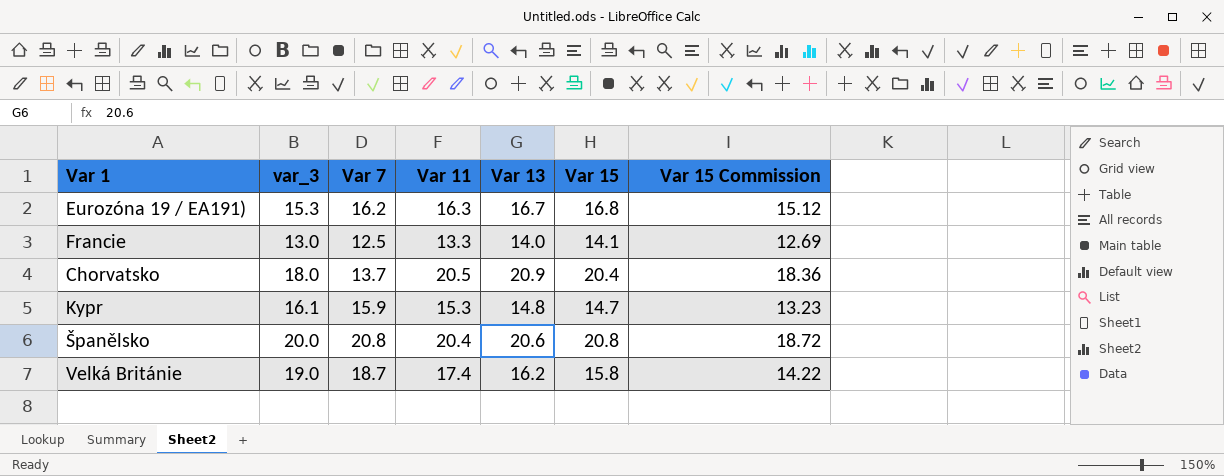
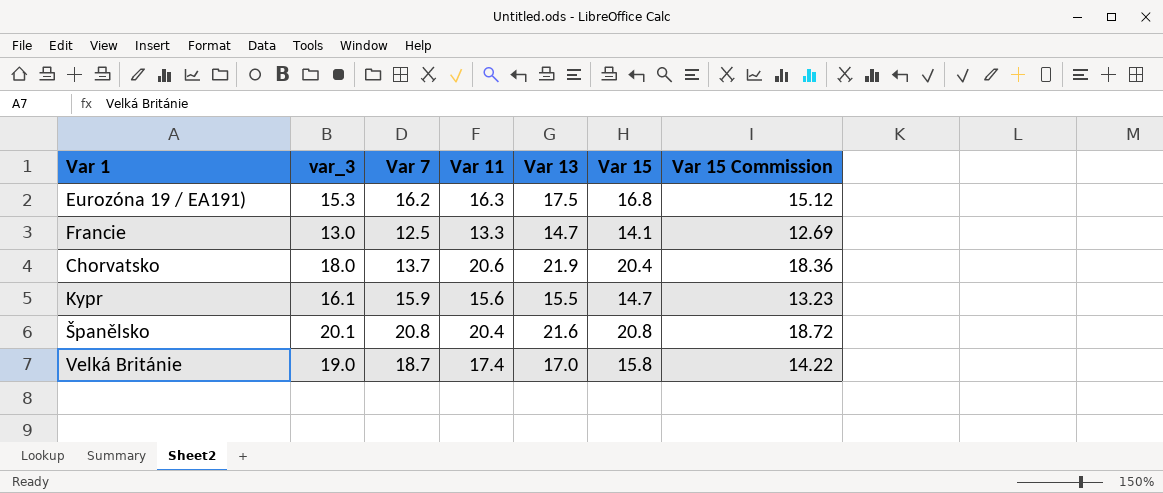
Eurozóna 19 / EA191) | Var 13: 16.7 -> 17.5
Francie | Var 13: 14.0 -> 14.7
Chorvatsko | Var 11: 20.5 -> 20.6
Chorvatsko | Var 13: 20.9 -> 21.9
Kypr | Var 11: 15.3 -> 15.6
Kypr | Var 13: 14.8 -> 15.5
Španělsko | var_3: 20.0 -> 20.1
Španělsko | Var 13: 20.6 -> 21.6
Velká Británie | Var 13: 16.2 -> 17.0

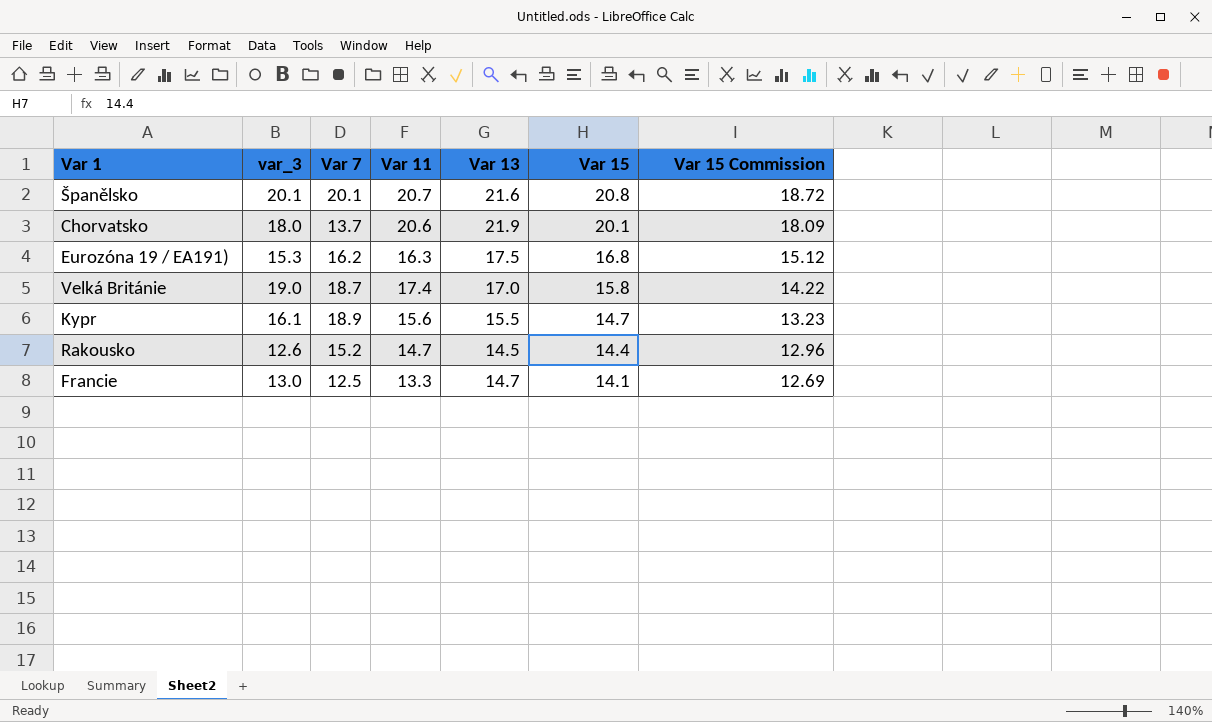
row order: none -> Var 15 descending
Španělsko | Var 7: 20.8 -> 20.1
Španělsko | Var 11: 20.4 -> 20.7
Chorvatsko | Var 15: 20.4 -> 20.1
Chorvatsko | Var 15 Commission: 18.36 -> 18.09
Kypr | Var 7: 15.9 -> 18.9
row Rakousko: none -> 12.6 | 15.2 | 14.7 | 14.5 | 14.4 | 12.96

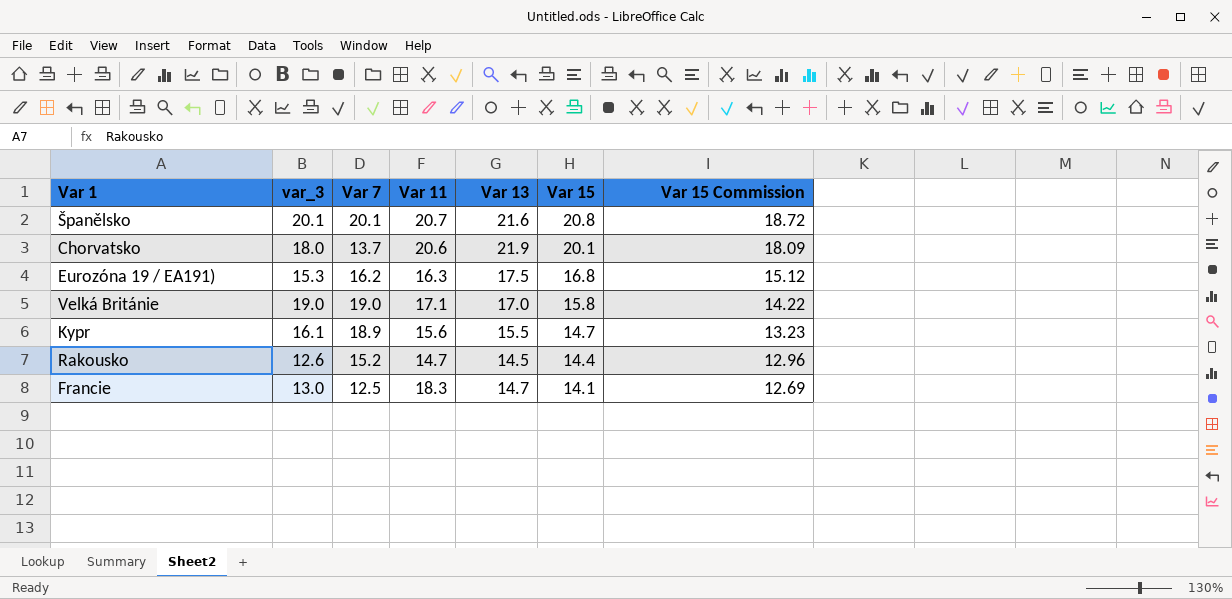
Velká Británie | Var 7: 18.7 -> 19.0
Velká Británie | Var 11: 17.4 -> 17.1
Francie | Var 11: 13.3 -> 18.3

